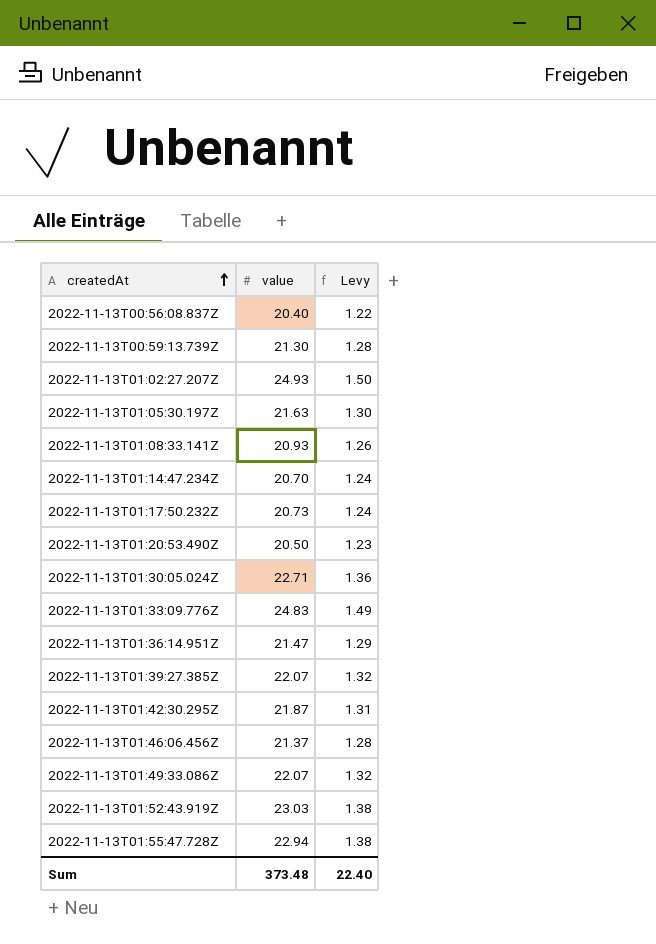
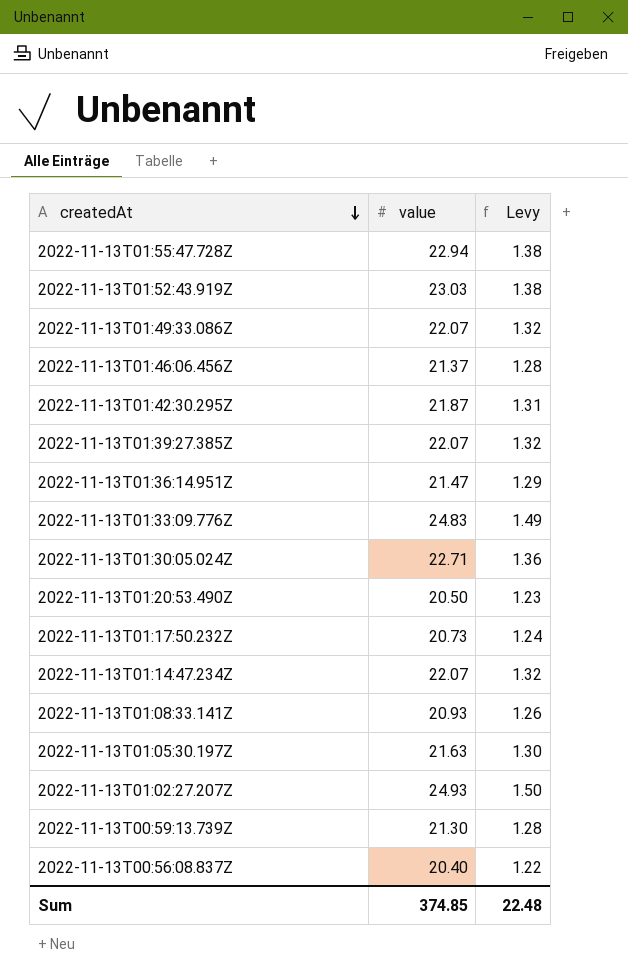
row order: createdAt ascending -> createdAt descending
2022-11-13T01:14:47.234Z | value: 20.70 -> 22.07
2022-11-13T01:14:47.234Z | Levy: 1.24 -> 1.32
Sum | value: 373.48 -> 374.85
Sum | Levy: 22.40 -> 22.48

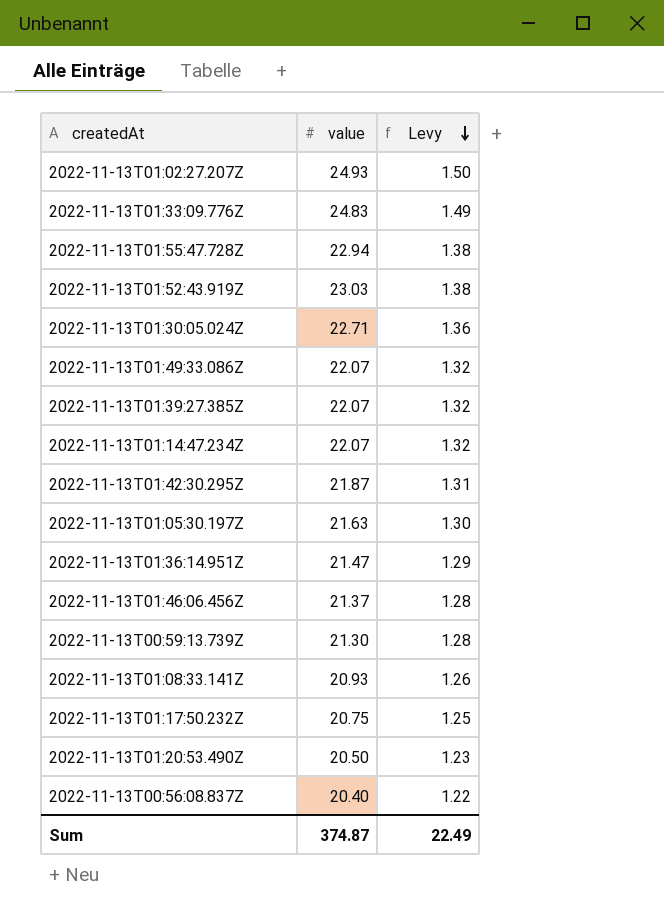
row order: createdAt descending -> Levy descending
2022-11-13T01:17:50.232Z | value: 20.73 -> 20.75
2022-11-13T01:17:50.232Z | Levy: 1.24 -> 1.25
Sum | value: 374.85 -> 374.87
Sum | Levy: 22.48 -> 22.49

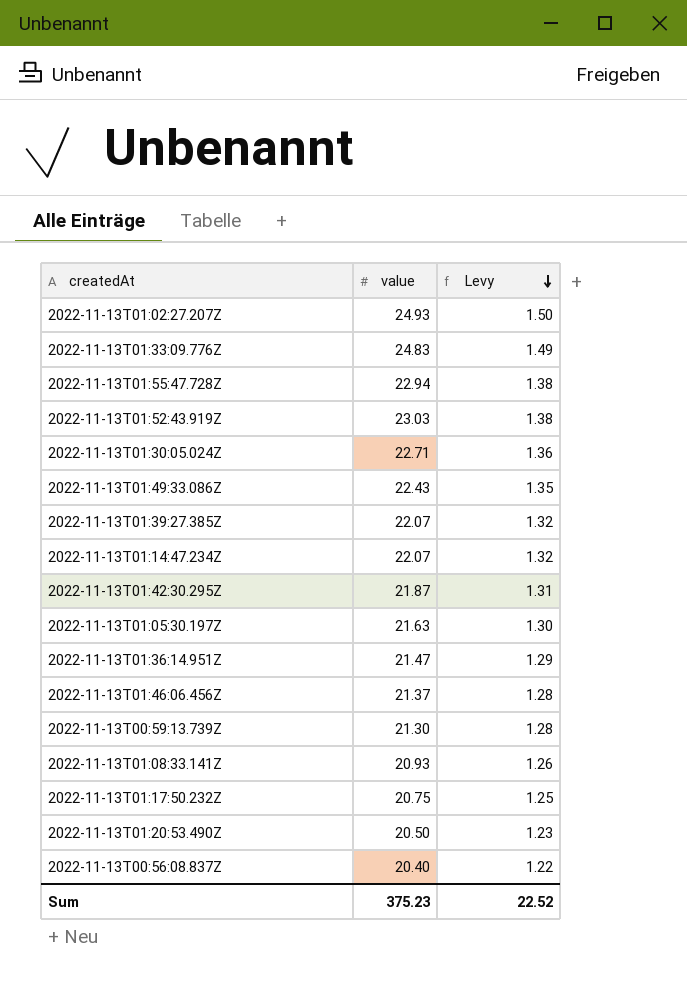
2022-11-13T01:49:33.086Z | value: 22.07 -> 22.43
2022-11-13T01:49:33.086Z | Levy: 1.32 -> 1.35
Sum | value: 374.87 -> 375.23
Sum | Levy: 22.49 -> 22.52

